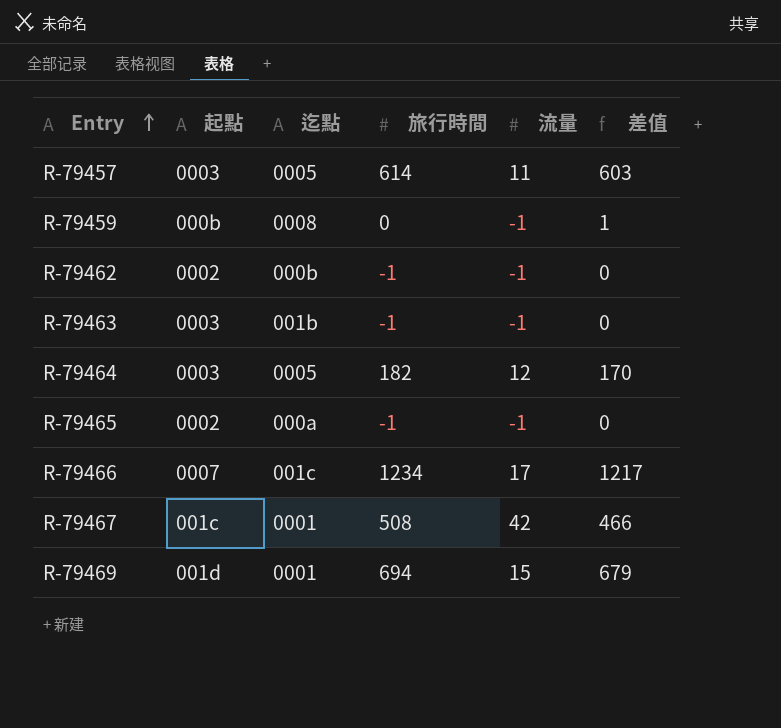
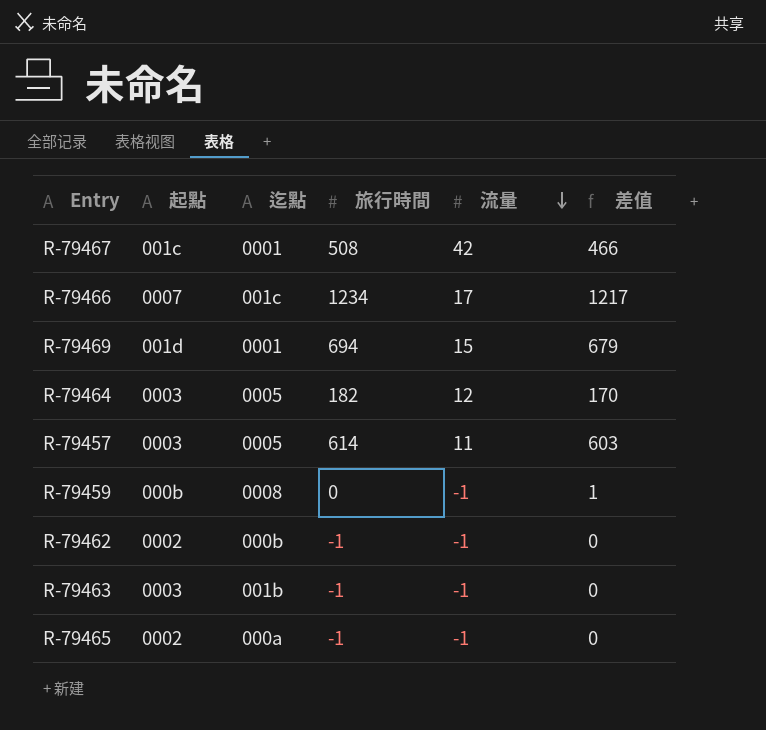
row order: Entry ascending -> 流量 descending

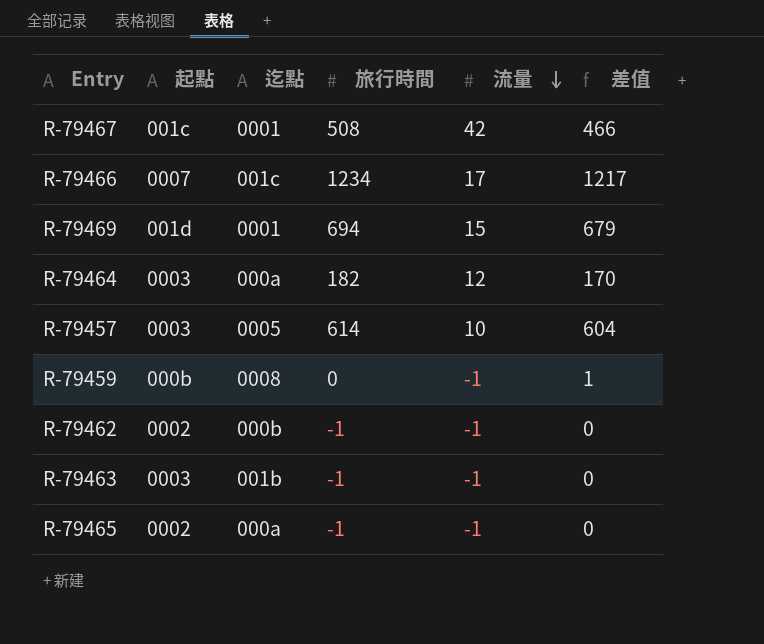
R-79464 | 迄點: 0005 -> 000a
R-79457 | 流量: 11 -> 10
R-79457 | 差值: 603 -> 604

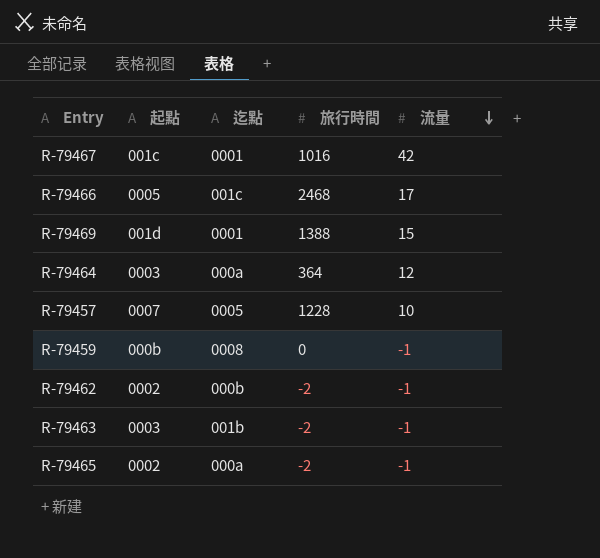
column 差值 | formula: [旅行時間] - [流量] -> none
R-79467 | 旅行時間: 508 -> 1016
R-79466 | 起點: 0007 -> 0005
R-79466 | 旅行時間: 1234 -> 2468
R-79469 | 旅行時間: 694 -> 1388
R-79464 | 旅行時間: 182 -> 364
R-79457 | 起點: 0003 -> 0007
R-79457 | 旅行時間: 614 -> 1228
R-79462 | 旅行時間: -1 -> -2
R-79463 | 旅行時間: -1 -> -2
R-79465 | 旅行時間: -1 -> -2

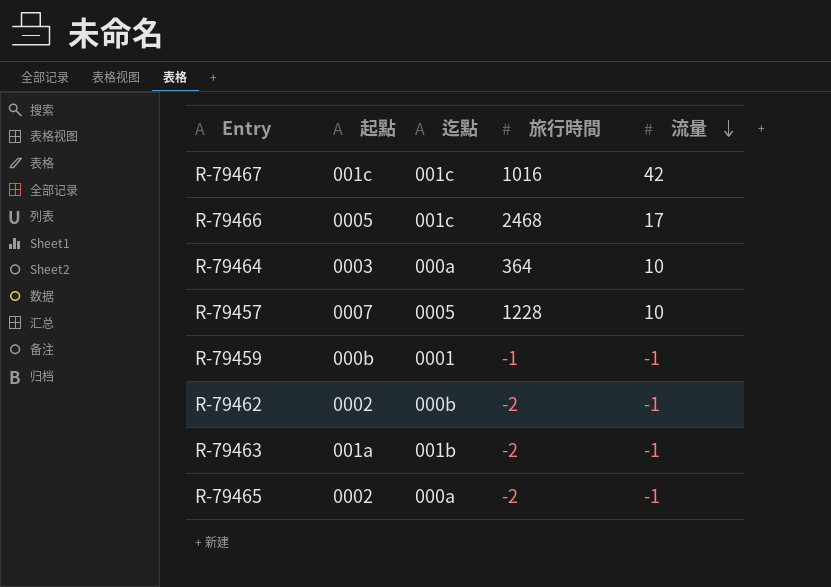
row R-79469: 001d | 0001 | 1388 | 15 -> none
R-79467 | 迄點: 0001 -> 001c
R-79464 | 流量: 12 -> 10
R-79459 | 迄點: 0008 -> 0001
R-79459 | 旅行時間: 0 -> -1
R-79463 | 起點: 0003 -> 001a

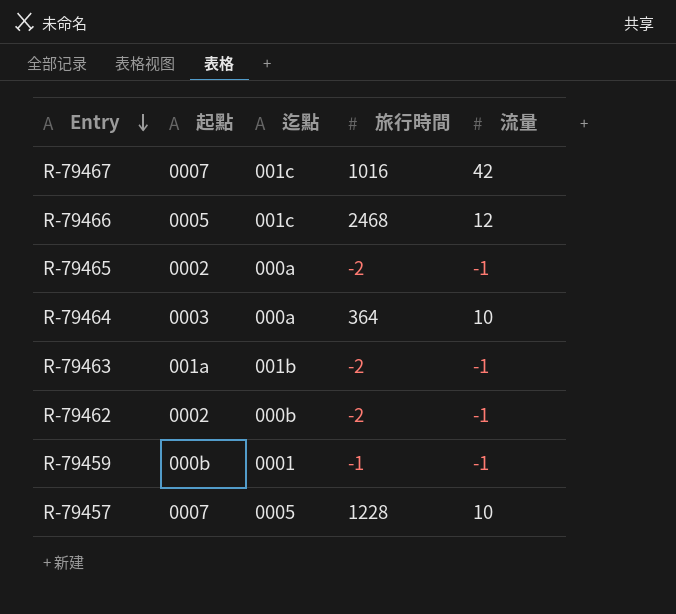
row order: 流量 descending -> Entry descending
R-79467 | 起點: 001c -> 0007
R-79466 | 流量: 17 -> 12

